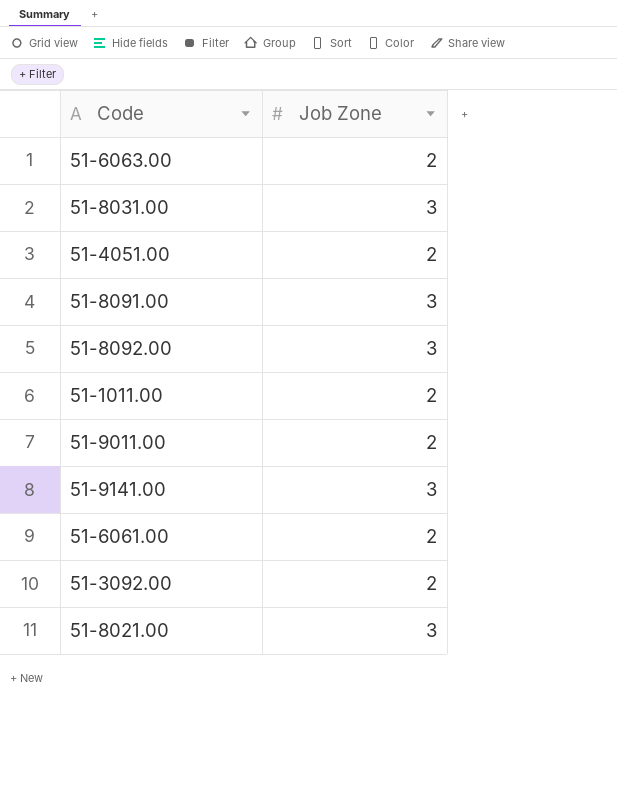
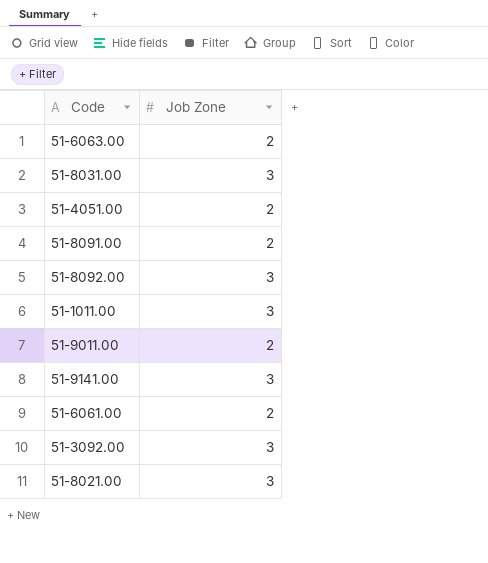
51-8091.00 | Job Zone: 3 -> 2
51-1011.00 | Job Zone: 2 -> 3
51-3092.00 | Job Zone: 2 -> 3

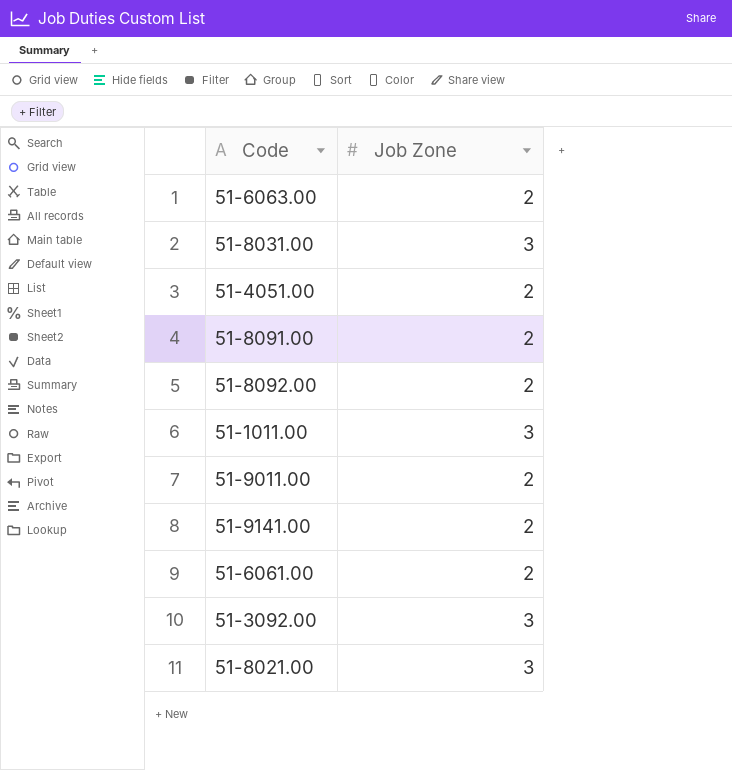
51-8092.00 | Job Zone: 3 -> 2
51-9141.00 | Job Zone: 3 -> 2

